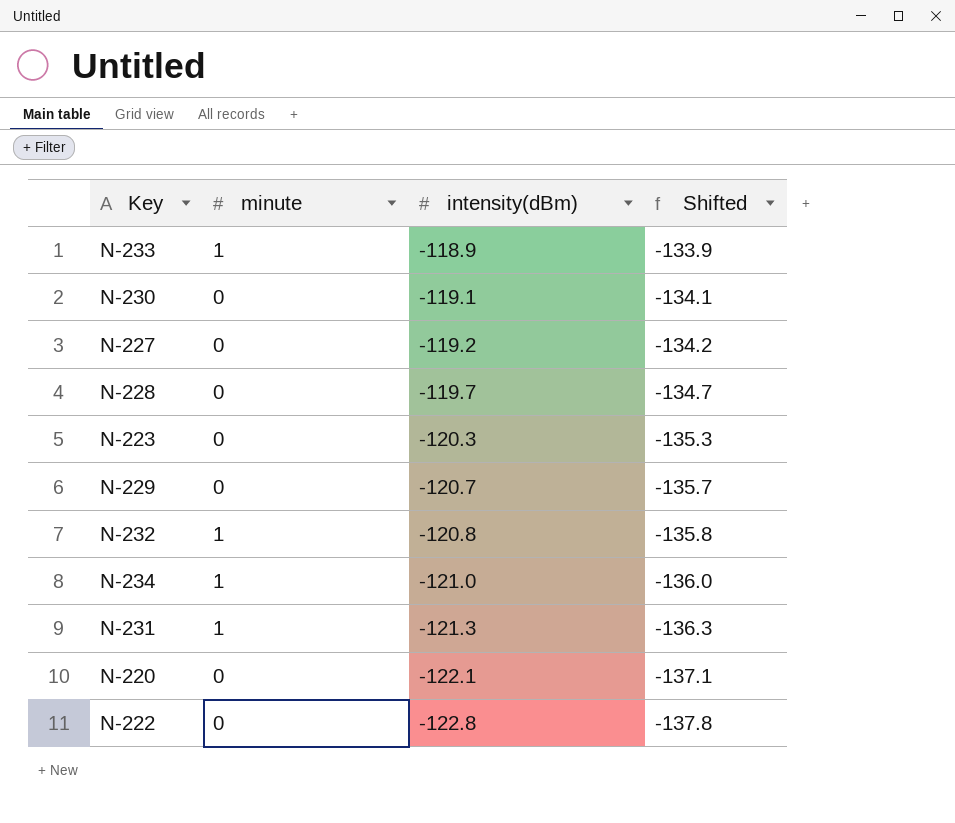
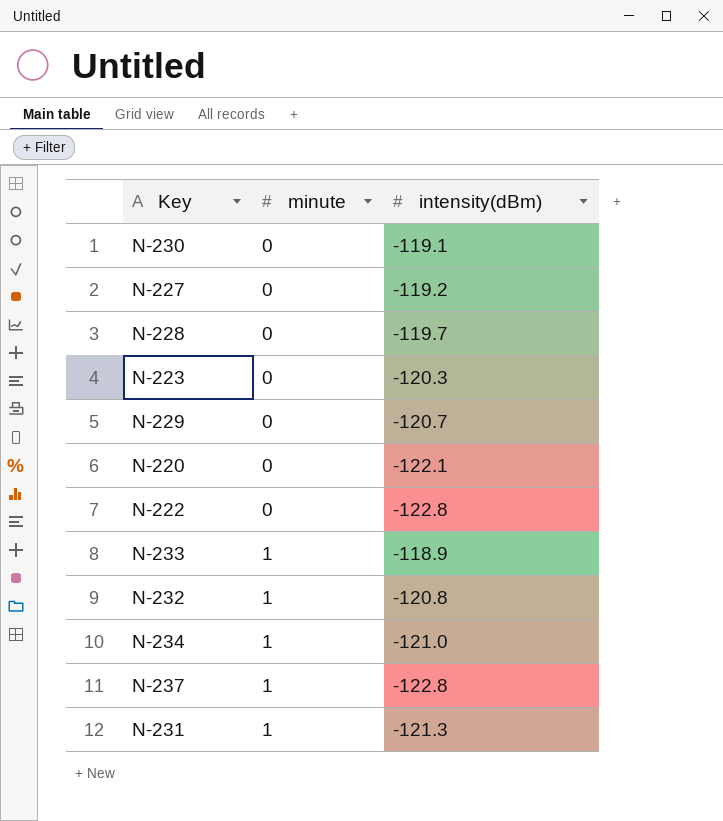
row order: intensity(dBm) descending -> minute ascending
column Shifted | formula: [intensity(dBm)] - 15 -> none
row N-237: none -> 1 | -122.8

